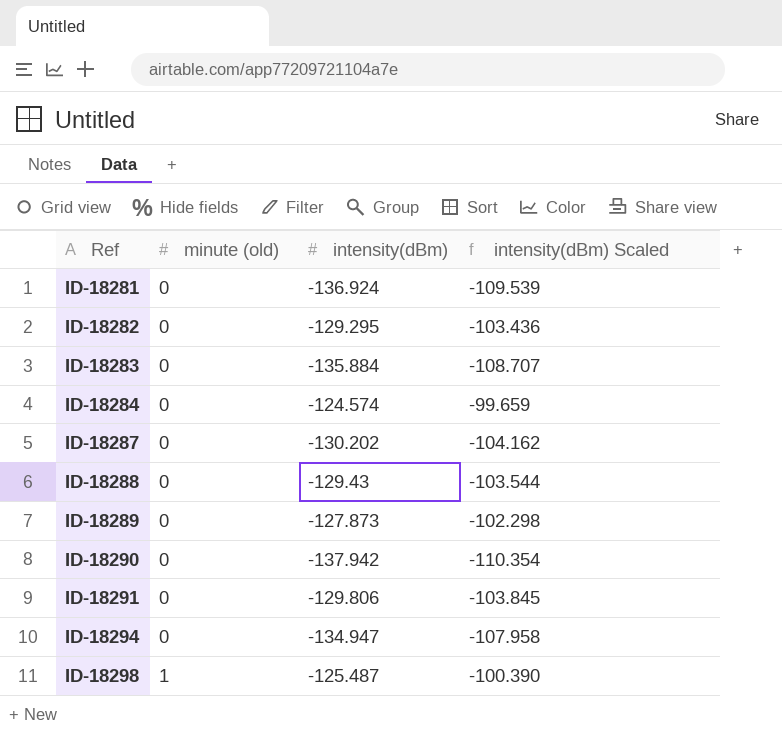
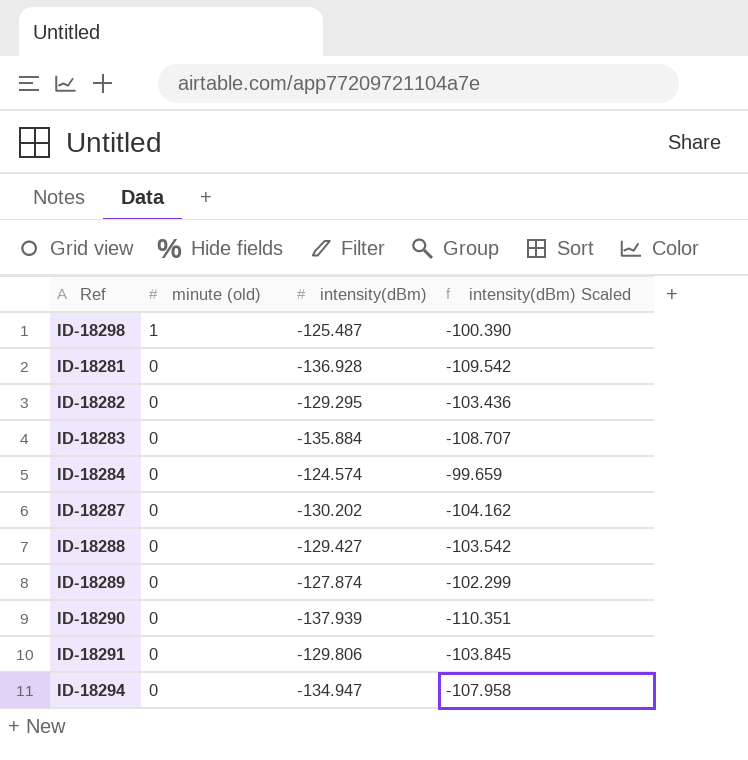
row order: Ref ascending -> minute (old) descending
ID-18281 | intensity(dBm): -136.924 -> -136.928
ID-18281 | intensity(dBm) Scaled: -109.539 -> -109.542
ID-18288 | intensity(dBm): -129.43 -> -129.427
ID-18288 | intensity(dBm) Scaled: -103.544 -> -103.542
ID-18289 | intensity(dBm): -127.873 -> -127.874
ID-18289 | intensity(dBm) Scaled: -102.298 -> -102.299
ID-18290 | intensity(dBm): -137.942 -> -137.939
ID-18290 | intensity(dBm) Scaled: -110.354 -> -110.351

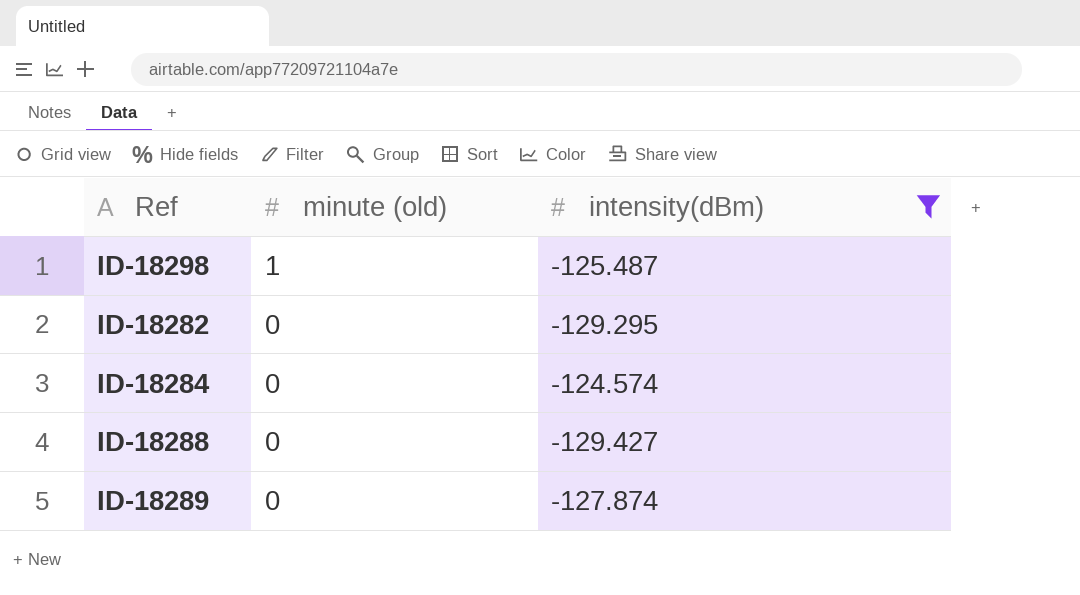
filter: none -> intensity(dBm) >= -129.427
column intensity(dBm) Scaled | formula: [intensity(dBm)] * 0.8 -> none

